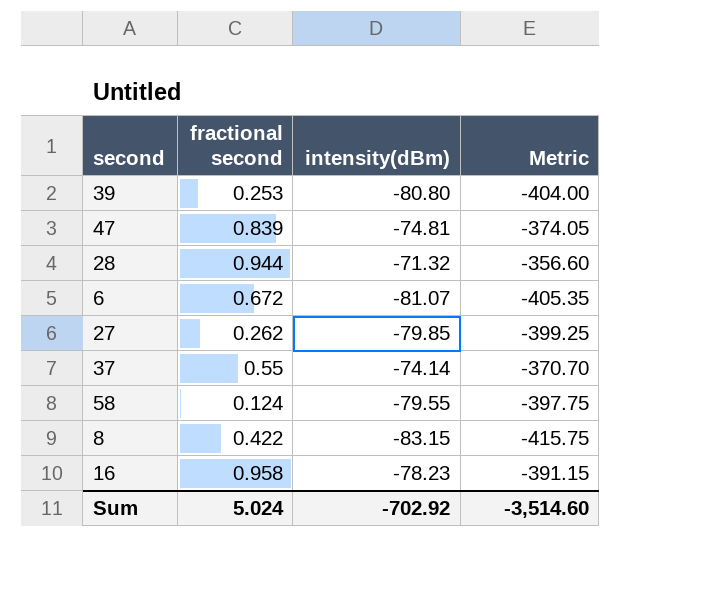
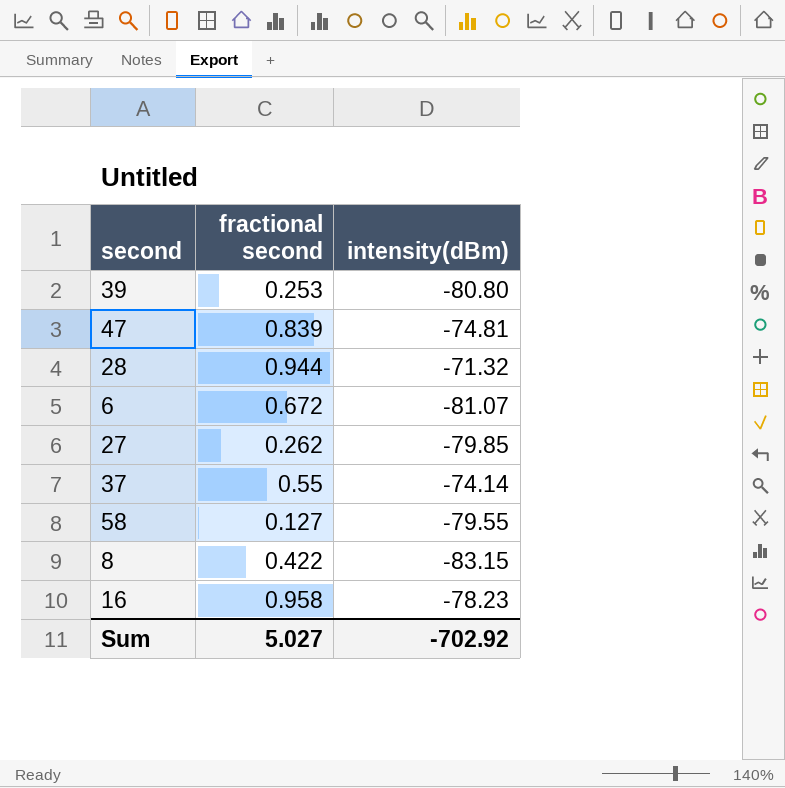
column Metric | formula: [intensity(dBm)] * 5 -> none
58 | fractional second: 0.124 -> 0.127
Sum | fractional second: 5.024 -> 5.027

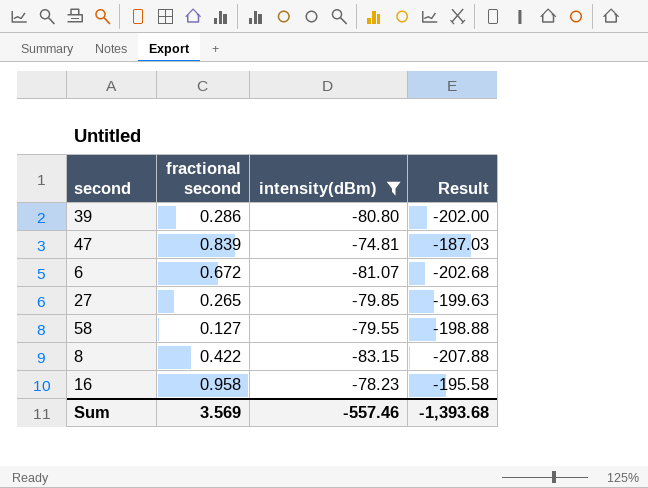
filter: none -> intensity(dBm) <= -74.81
column Result | formula: none -> [intensity(dBm)] * 2.5
39 | fractional second: 0.253 -> 0.286
27 | fractional second: 0.262 -> 0.265
Sum | fractional second: 5.027 -> 3.569
Sum | intensity(dBm): -702.92 -> -557.46

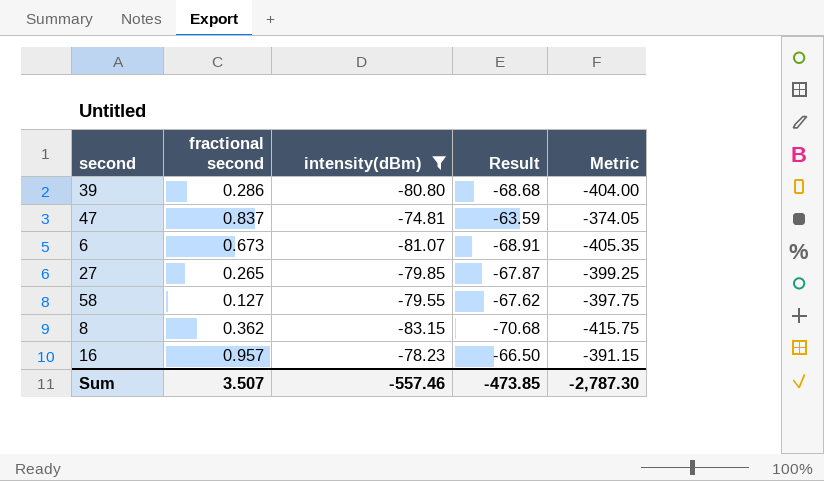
column Result | formula: [intensity(dBm)] * 2.5 -> [intensity(dBm)] * 0.85
column Metric | formula: none -> [intensity(dBm)] * 5
47 | fractional second: 0.839 -> 0.837
6 | fractional second: 0.672 -> 0.673
8 | fractional second: 0.422 -> 0.362
16 | fractional second: 0.958 -> 0.957
Sum | fractional second: 3.569 -> 3.507
Sum | Result: -1,393.68 -> -473.85

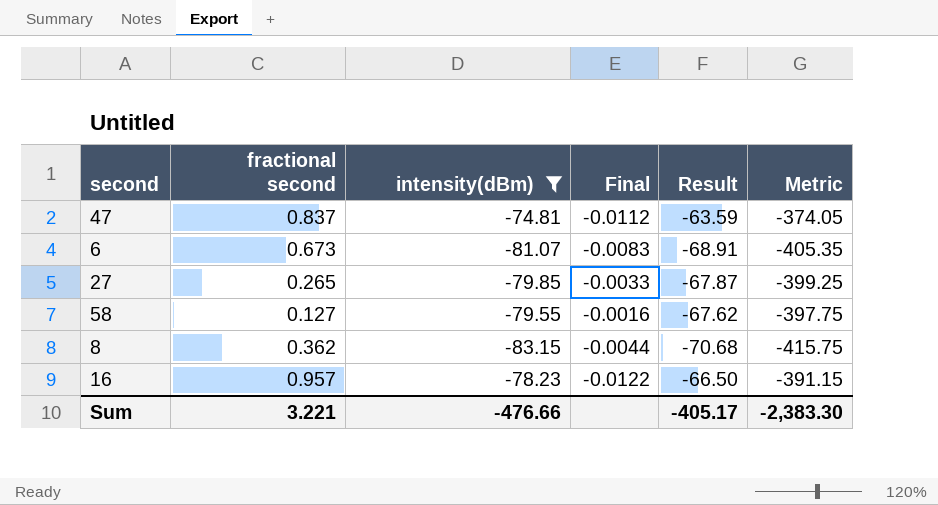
column Final | formula: none -> [fractional second] / [intensity(dBm)]
row 39: 0.286 | -80.80 | -68.68 | -404.00 -> none
Sum | fractional second: 3.507 -> 3.221
Sum | intensity(dBm): -557.46 -> -476.66
Sum | Result: -473.85 -> -405.17
Sum | Metric: -2,787.30 -> -2,383.30

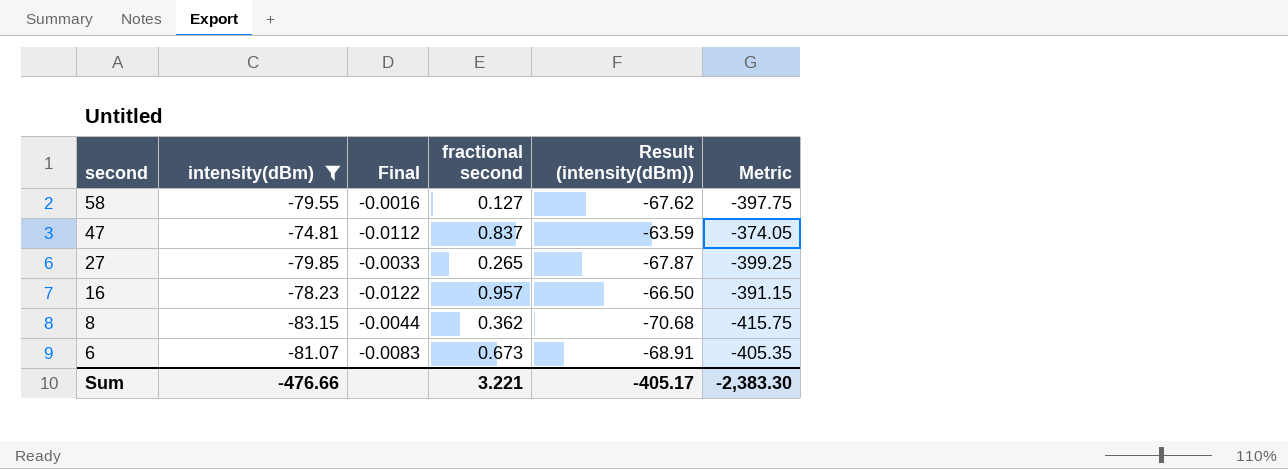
row order: none -> second descending
column fractional second | position: 2 -> 4
column name: Result -> Result (intensity(dBm))

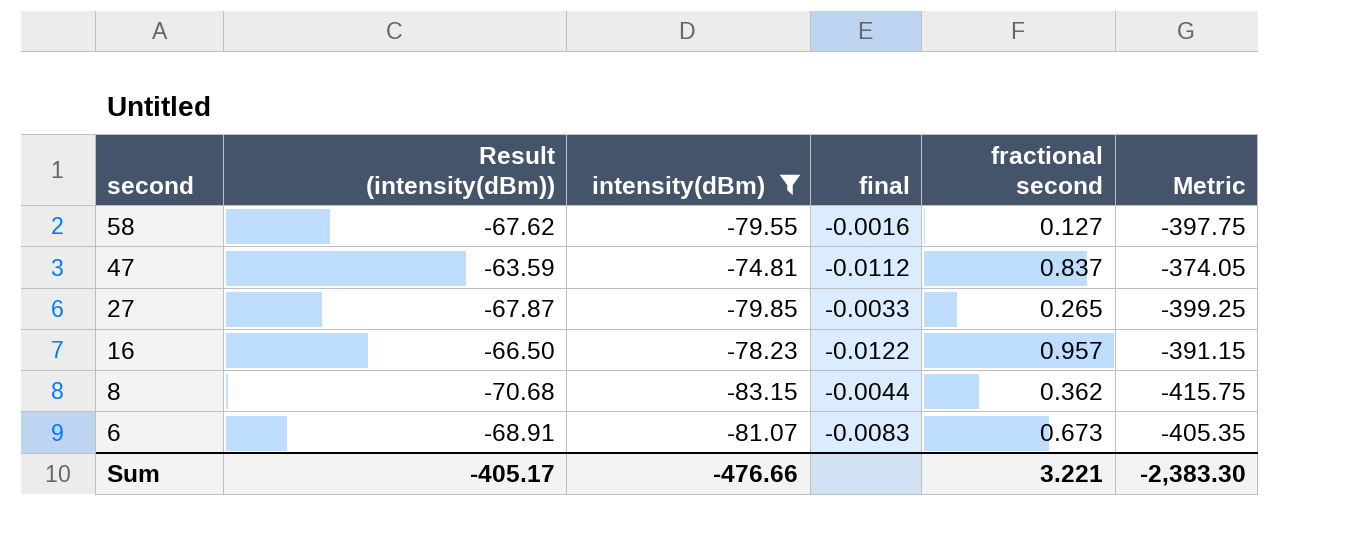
column Result (intensity(dBm)) | position: 5 -> 2
column name: Final -> final

